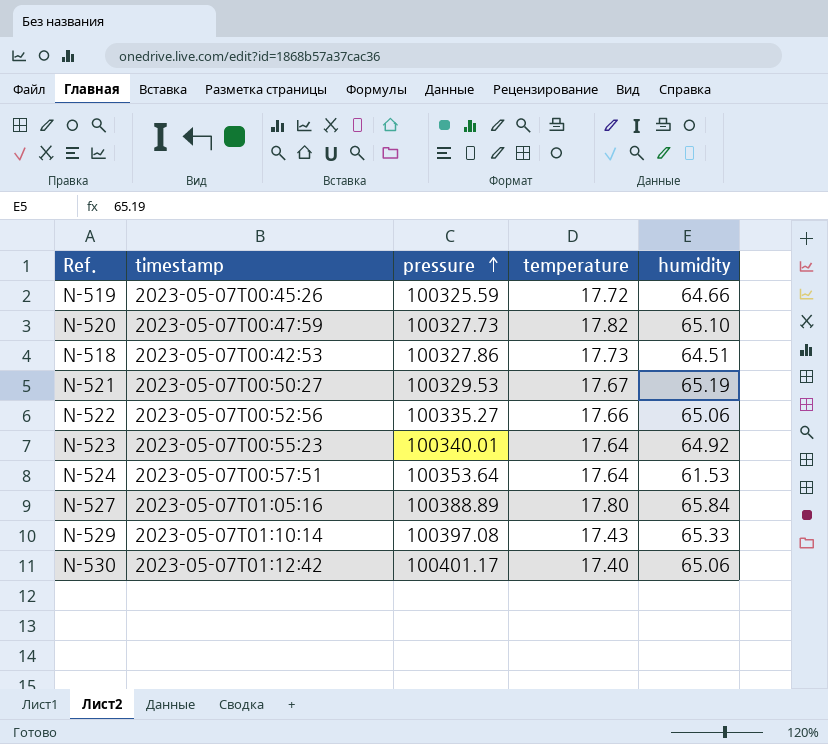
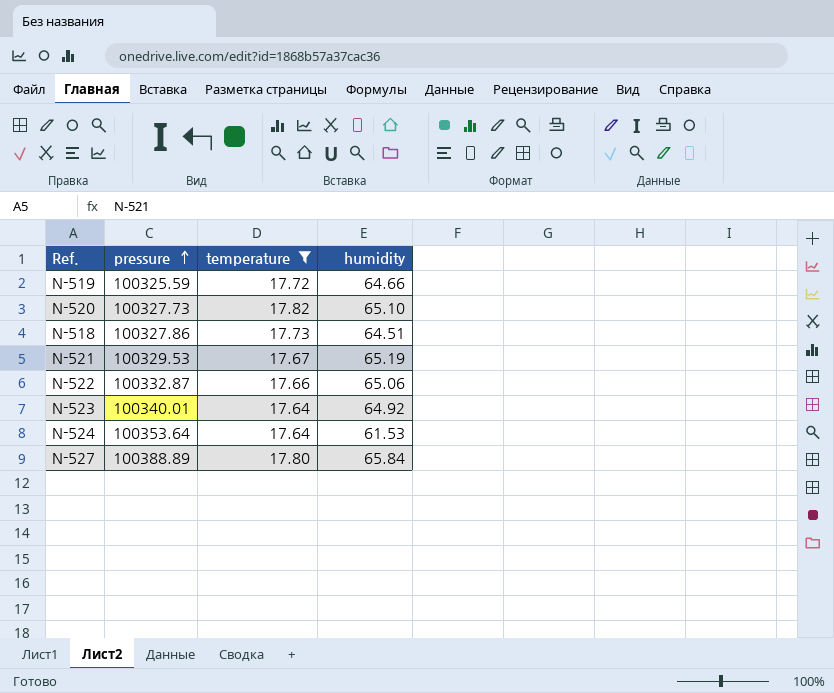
filter: none -> temperature >= 17.64
column timestamp | position: 2 -> none
N-522 | pressure: 100335.27 -> 100332.87

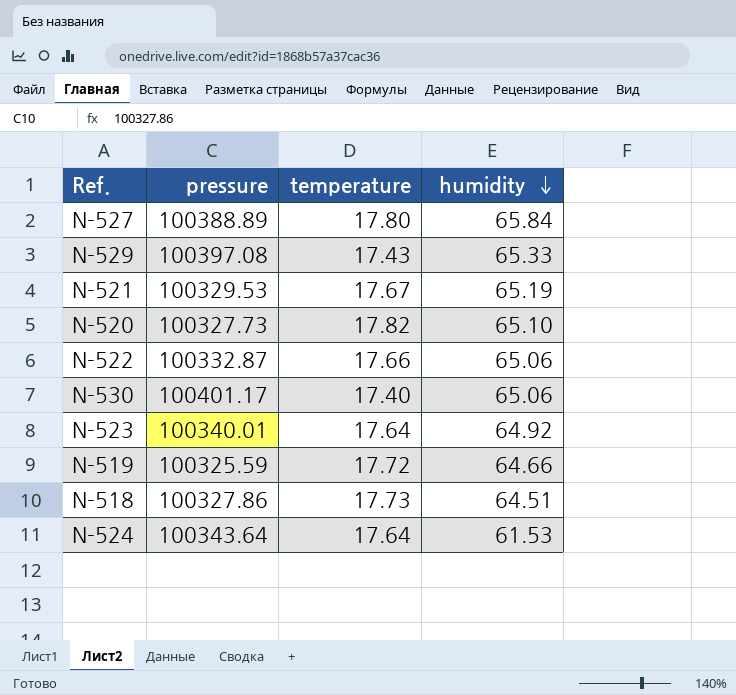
filter: temperature >= 17.64 -> none
row order: pressure ascending -> humidity descending
N-524 | pressure: 100353.64 -> 100343.64

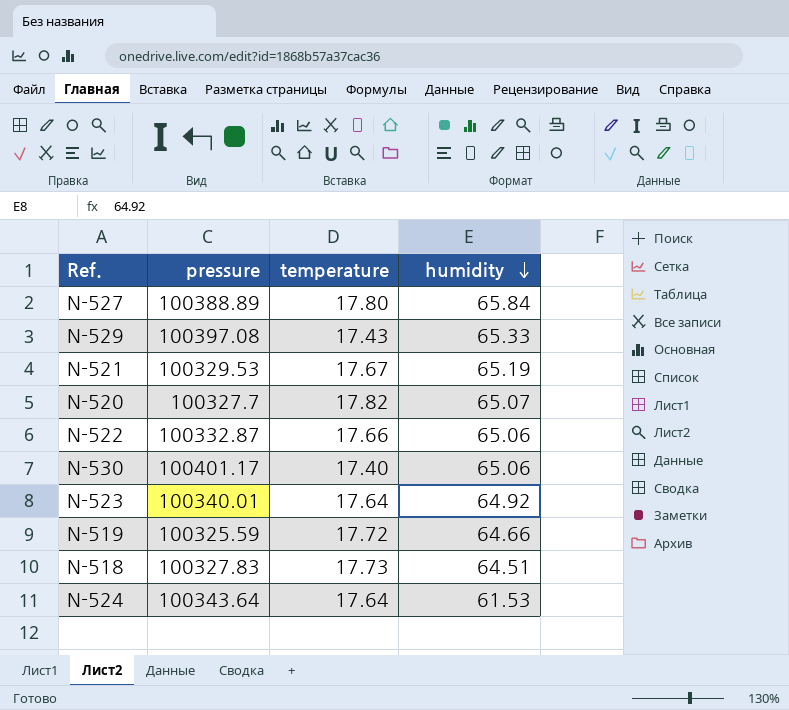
N-520 | pressure: 100327.73 -> 100327.7
N-520 | humidity: 65.10 -> 65.07
N-518 | pressure: 100327.86 -> 100327.83

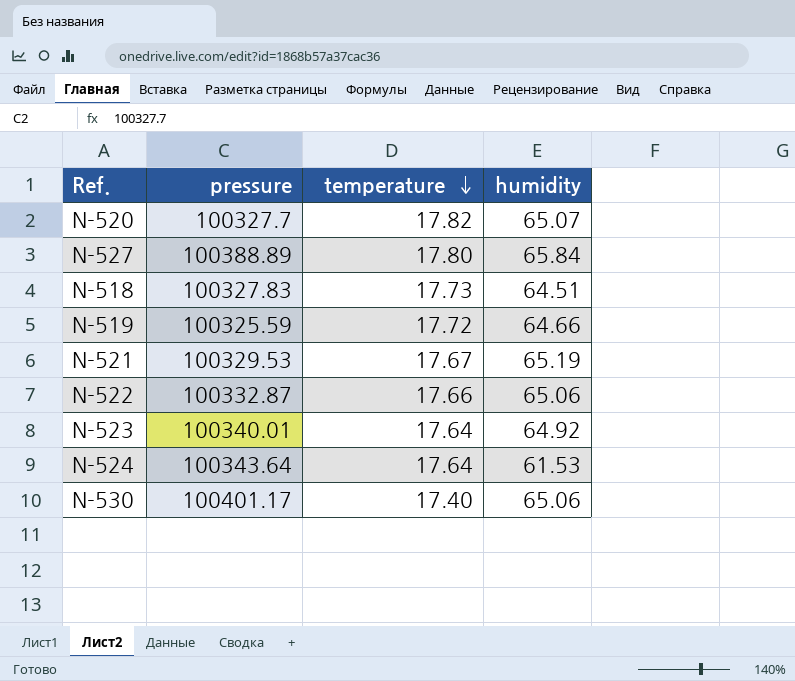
row order: humidity descending -> temperature descending
row N-529: 100397.08 | 17.43 | 65.33 -> none

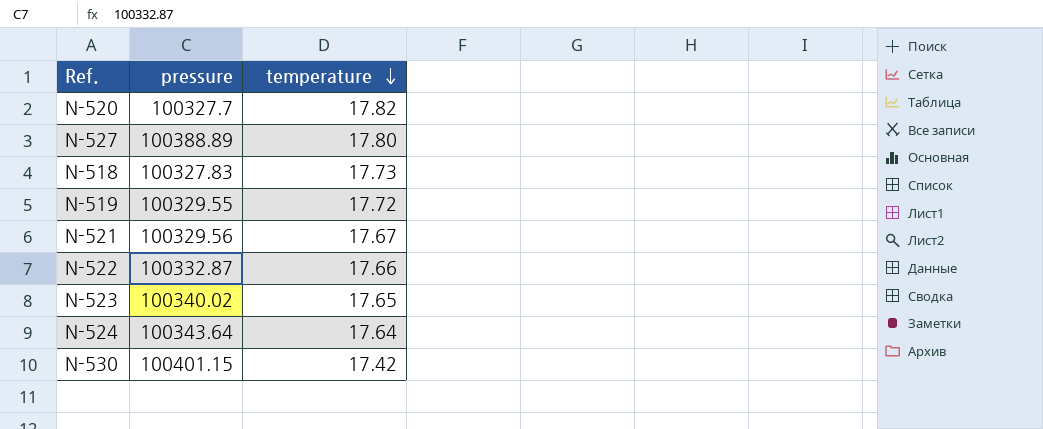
column humidity | position: 4 -> none
N-519 | pressure: 100325.59 -> 100329.55
N-521 | pressure: 100329.53 -> 100329.56
N-523 | pressure: 100340.01 -> 100340.02
N-523 | temperature: 17.64 -> 17.65
N-530 | pressure: 100401.17 -> 100401.15
N-530 | temperature: 17.40 -> 17.42

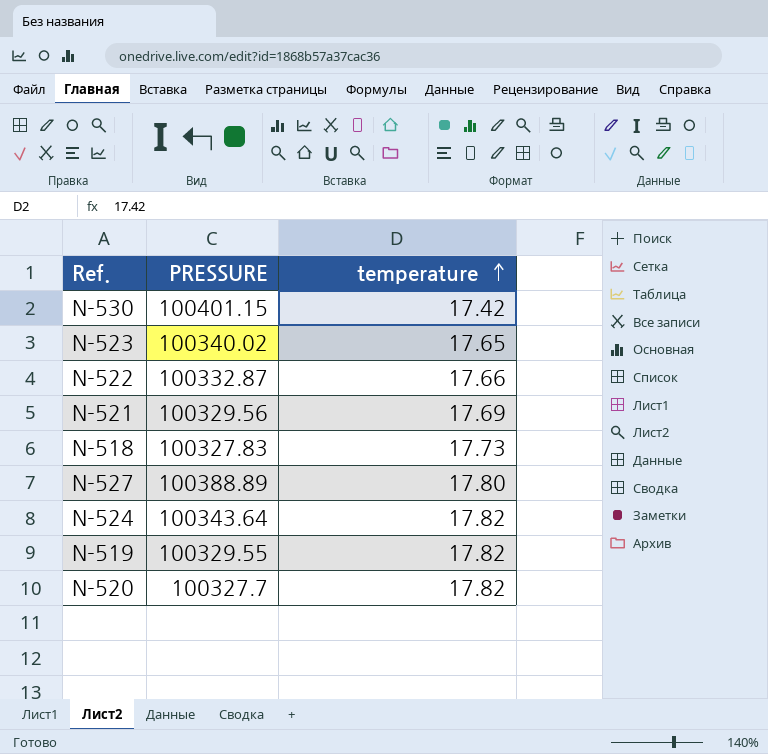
row order: temperature descending -> temperature ascending
column name: pressure -> PRESSURE
N-521 | temperature: 17.67 -> 17.69
N-524 | temperature: 17.64 -> 17.82
N-519 | temperature: 17.72 -> 17.82

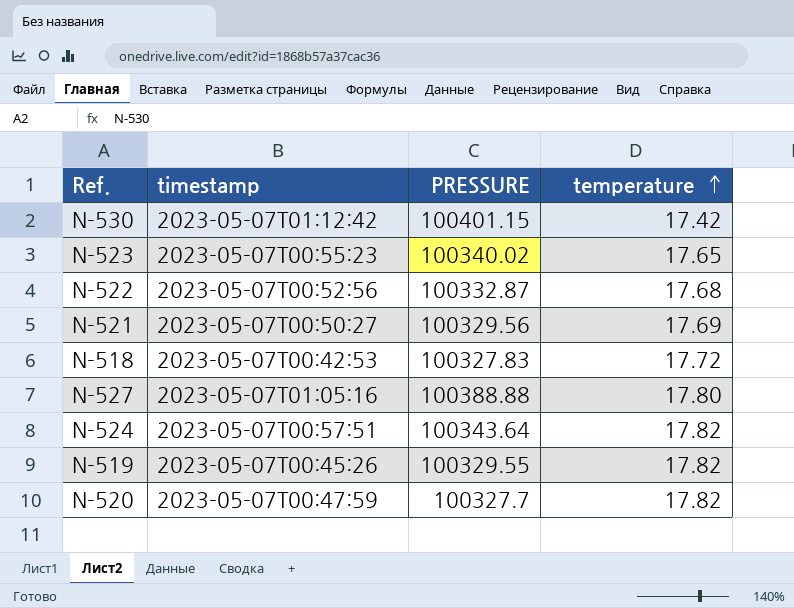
column timestamp | position: none -> 2
N-522 | temperature: 17.66 -> 17.68
N-518 | temperature: 17.73 -> 17.72
N-527 | PRESSURE: 100388.89 -> 100388.88

